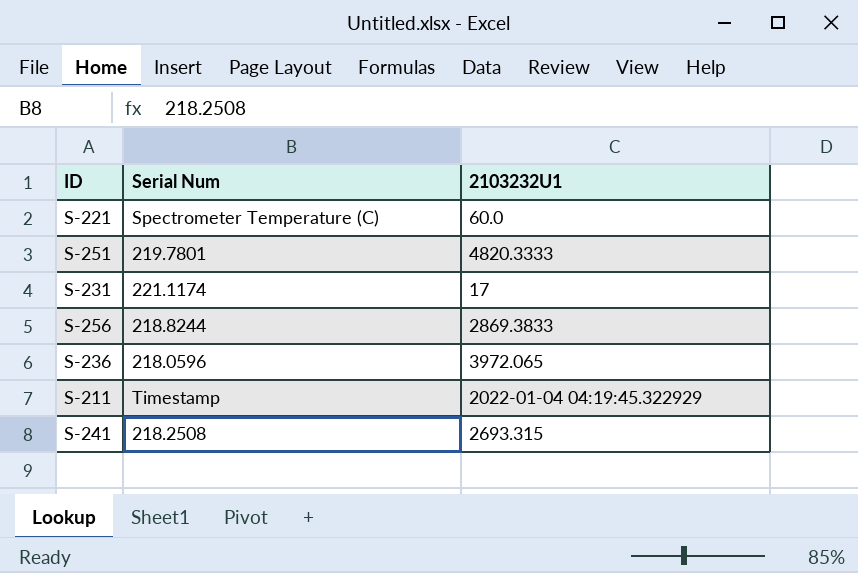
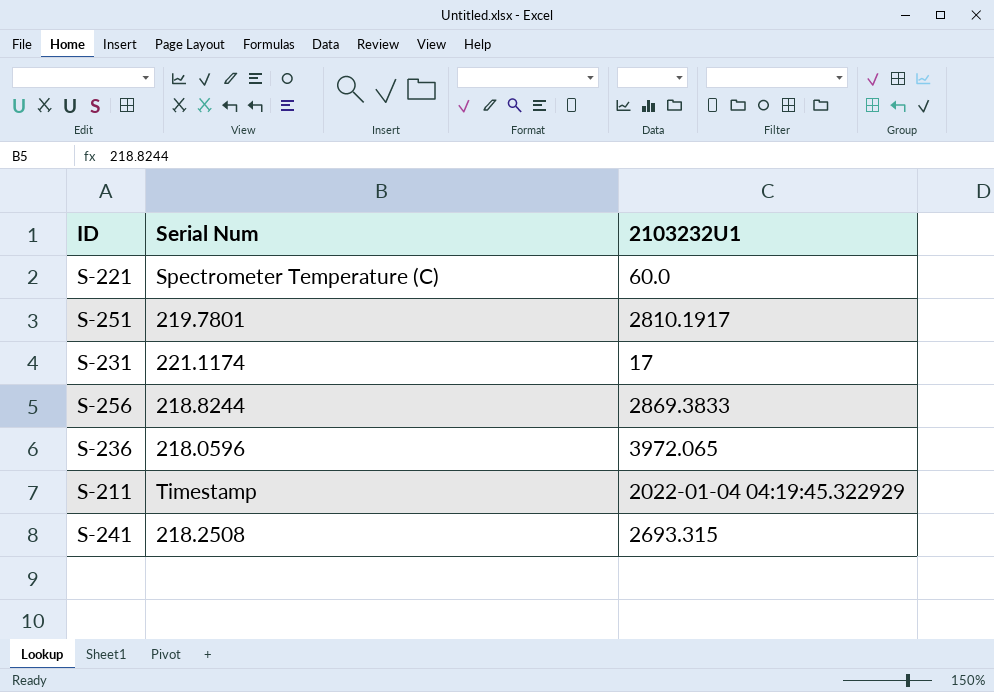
S-251 | 2103232U1: 4820.3333 -> 2810.1917

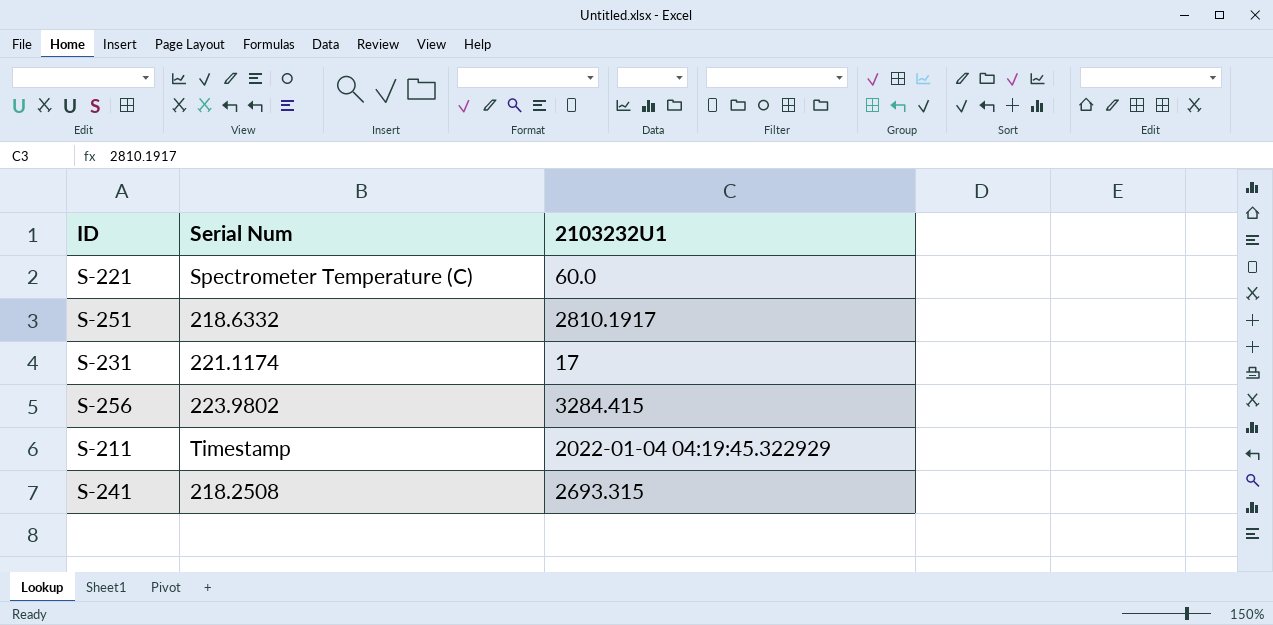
row S-236: 218.0596 | 3972.065 -> none
S-251 | Serial Num: 219.7801 -> 218.6332
S-256 | Serial Num: 218.8244 -> 223.9802
S-256 | 2103232U1: 2869.3833 -> 3284.415

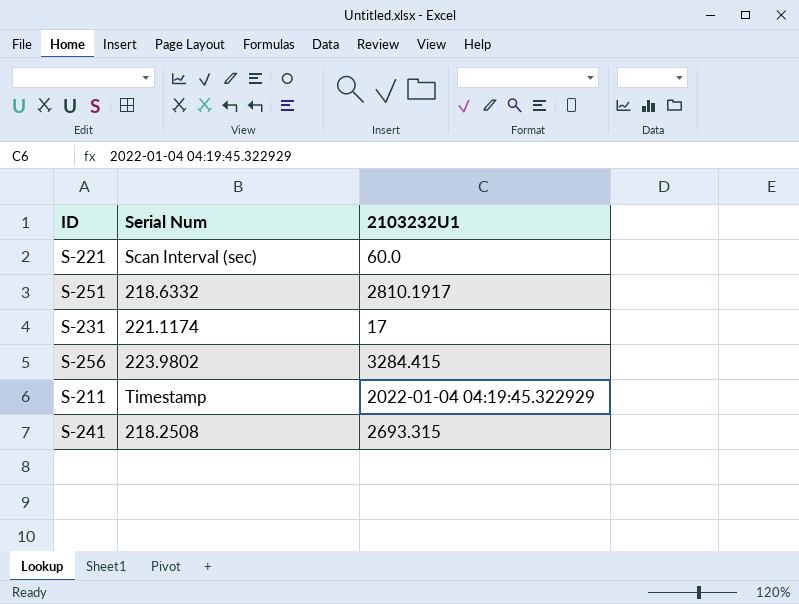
S-221 | Serial Num: Spectrometer Temperature (C) -> Scan Interval (sec)

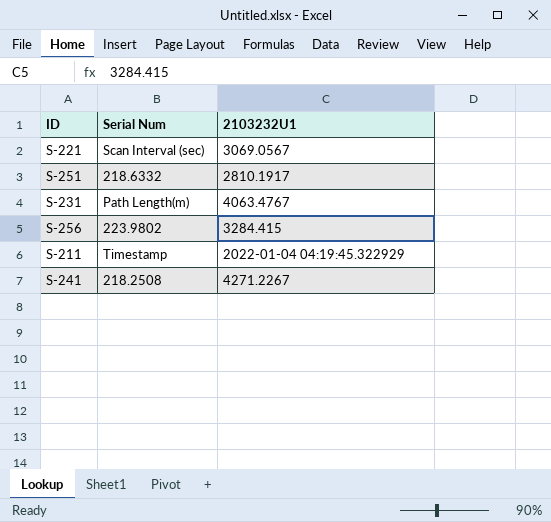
S-221 | 2103232U1: 60.0 -> 3069.0567
S-231 | Serial Num: 221.1174 -> Path Length(m)
S-231 | 2103232U1: 17 -> 4063.4767
S-241 | 2103232U1: 2693.315 -> 4271.2267

